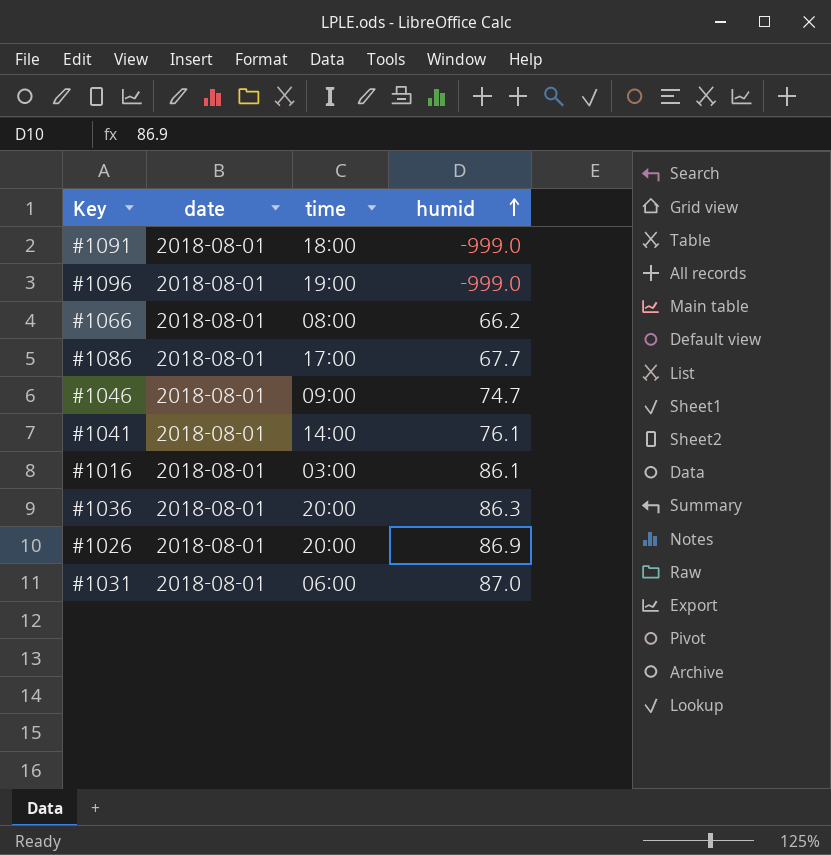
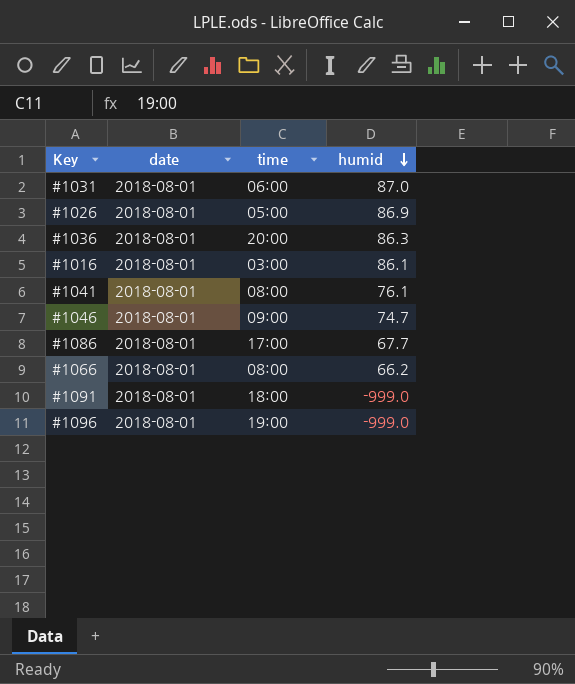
row order: humid ascending -> humid descending
#1026 | time: 20:00 -> 05:00
#1041 | time: 14:00 -> 08:00

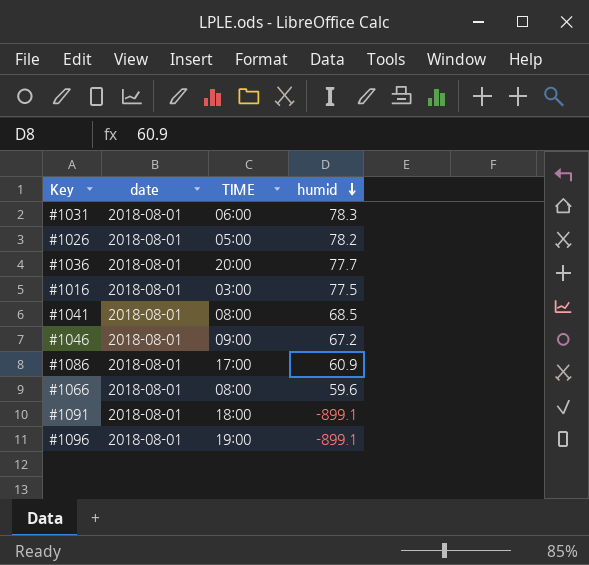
column name: time -> TIME
#1031 | humid: 87.0 -> 78.3
#1026 | humid: 86.9 -> 78.2
#1036 | humid: 86.3 -> 77.7
#1016 | humid: 86.1 -> 77.5
#1041 | humid: 76.1 -> 68.5
#1046 | humid: 74.7 -> 67.2
#1086 | humid: 67.7 -> 60.9
#1066 | humid: 66.2 -> 59.6
#1091 | humid: -999.0 -> -899.1
#1096 | humid: -999.0 -> -899.1

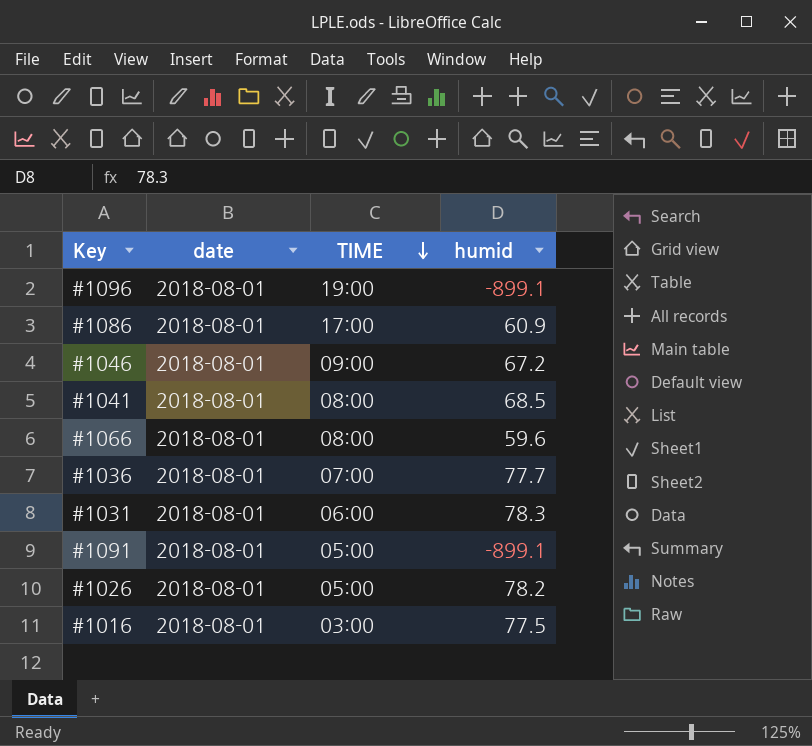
row order: humid descending -> TIME descending
#1036 | TIME: 20:00 -> 07:00
#1091 | TIME: 18:00 -> 05:00

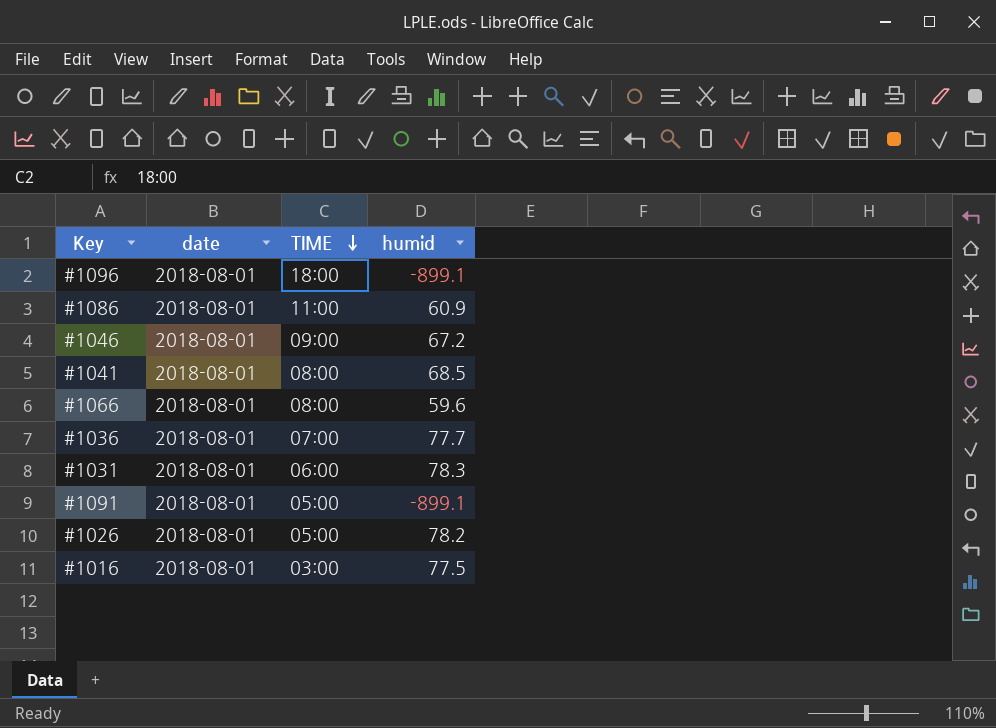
#1096 | TIME: 19:00 -> 18:00
#1086 | TIME: 17:00 -> 11:00

